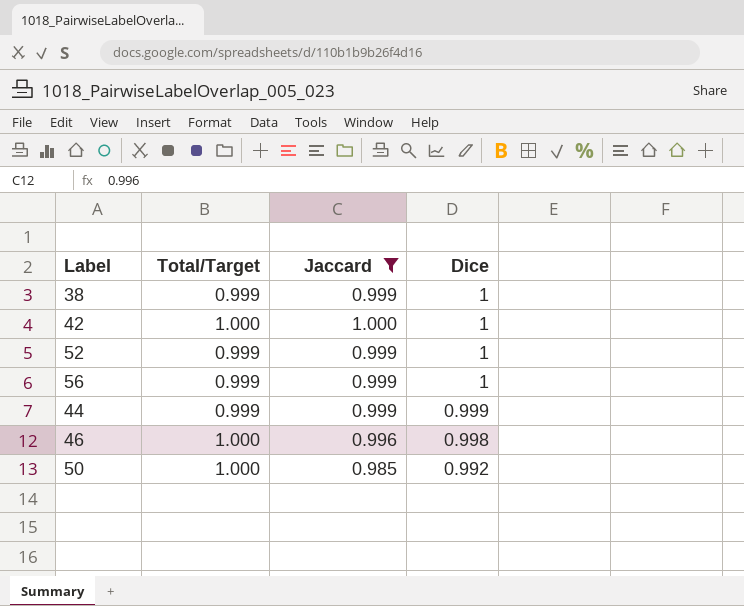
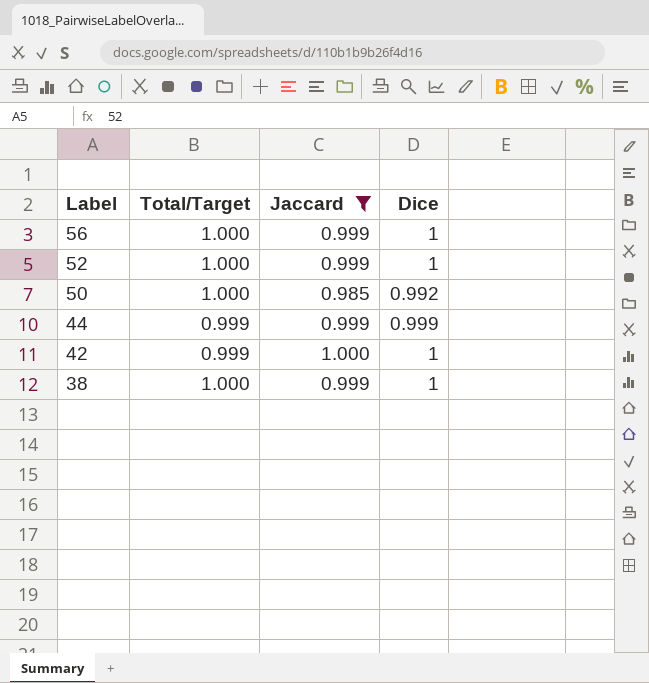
row order: Dice descending -> Label descending
row 46: 1.000 | 0.996 | 0.998 -> none
56 | Total/Target: 0.999 -> 1.000
52 | Total/Target: 0.999 -> 1.000
42 | Total/Target: 1.000 -> 0.999
38 | Total/Target: 0.999 -> 1.000

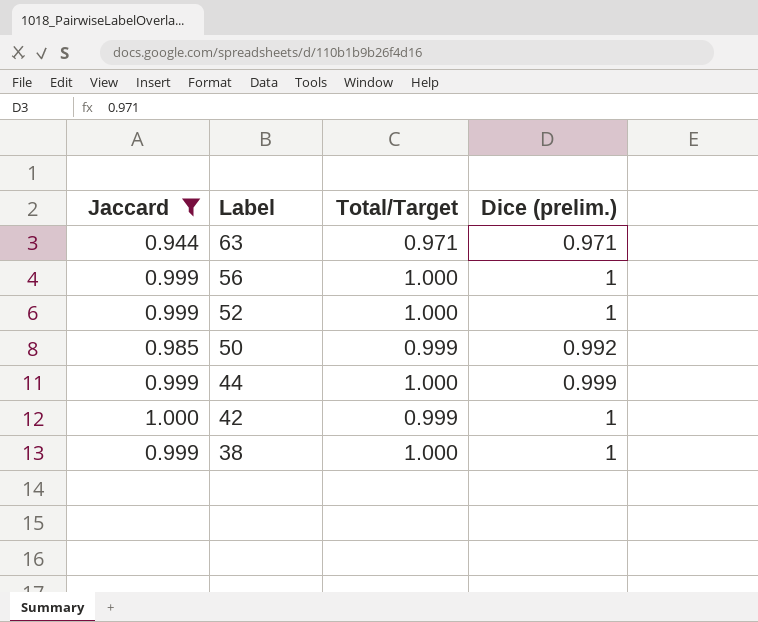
column Jaccard | position: 3 -> 1
column name: Dice -> Dice (prelim.)
row 63: none -> 0.944 | 0.971 | 0.971
50 | Total/Target: 1.000 -> 0.999
44 | Total/Target: 0.999 -> 1.000

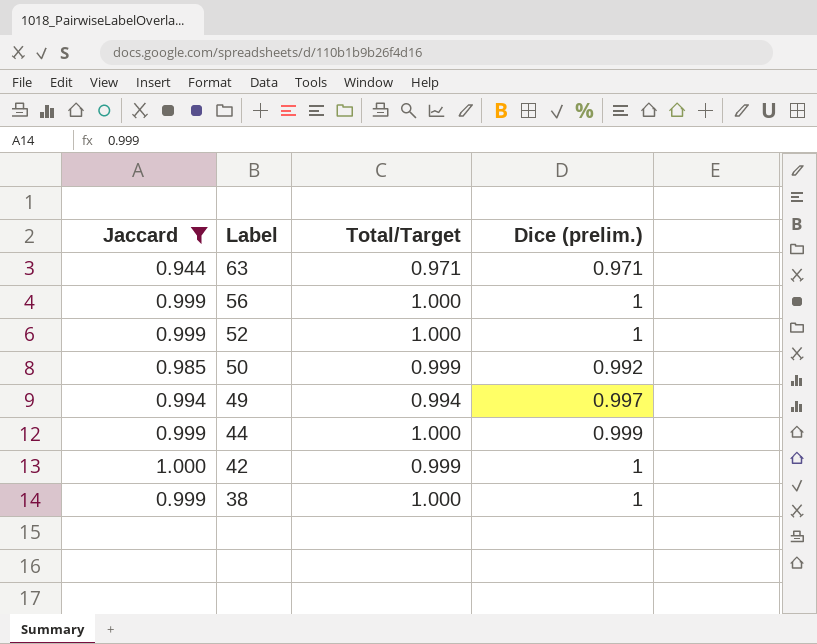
row 49: none -> 0.994 | 0.994 | 0.997

